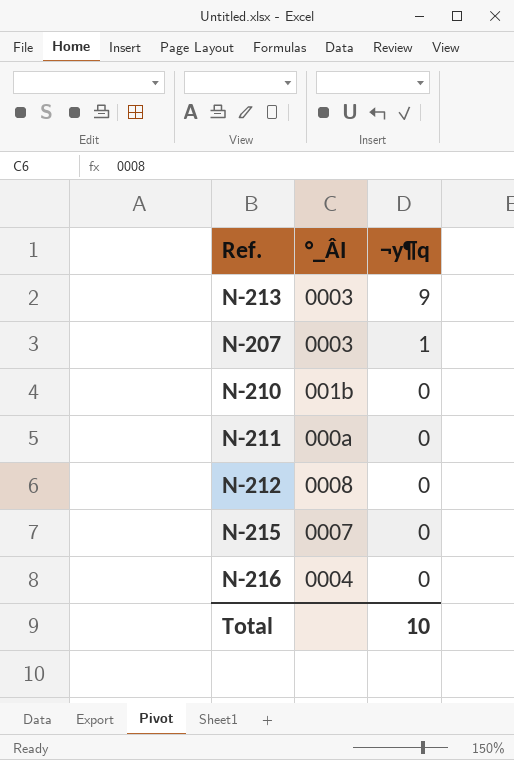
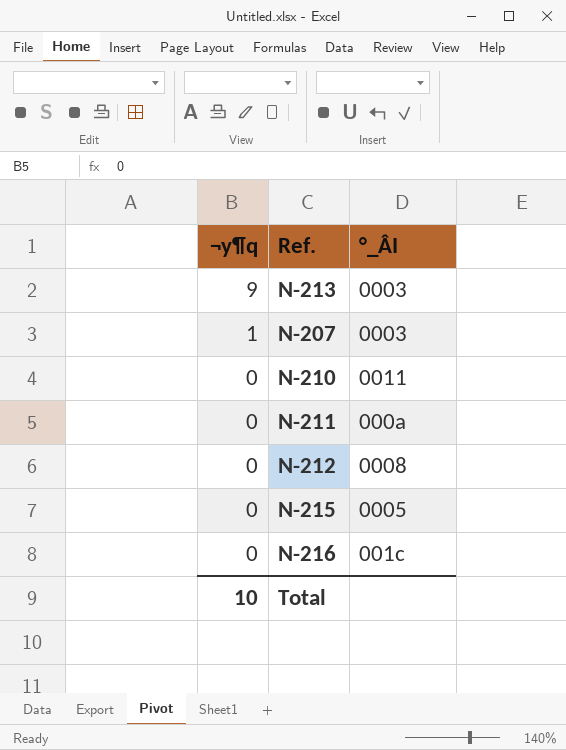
column ¬y¶q | position: 3 -> 1
N-210 | °_ÂI: 001b -> 0011
N-215 | °_ÂI: 0007 -> 0005
N-216 | °_ÂI: 0004 -> 001c

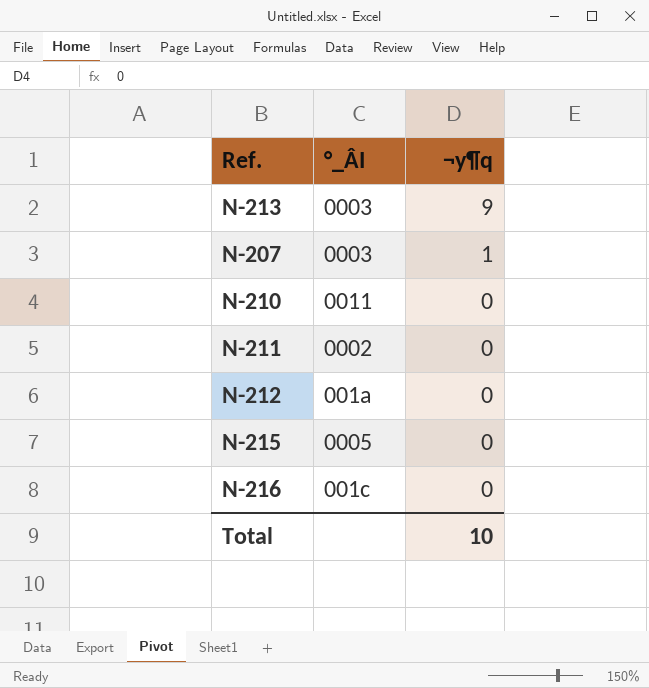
column ¬y¶q | position: 1 -> 3
N-211 | °_ÂI: 000a -> 0002
N-212 | °_ÂI: 0008 -> 001a

